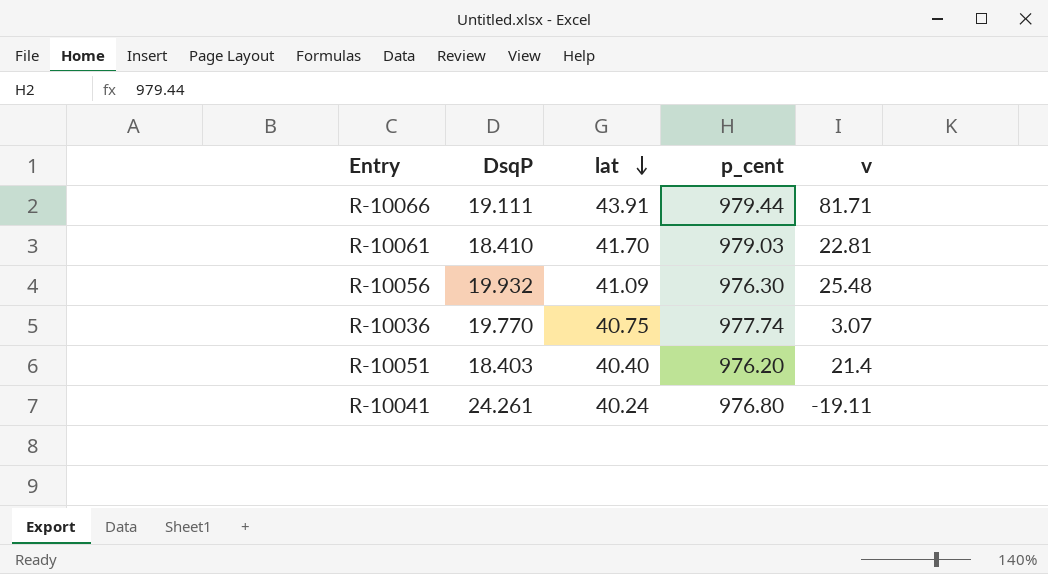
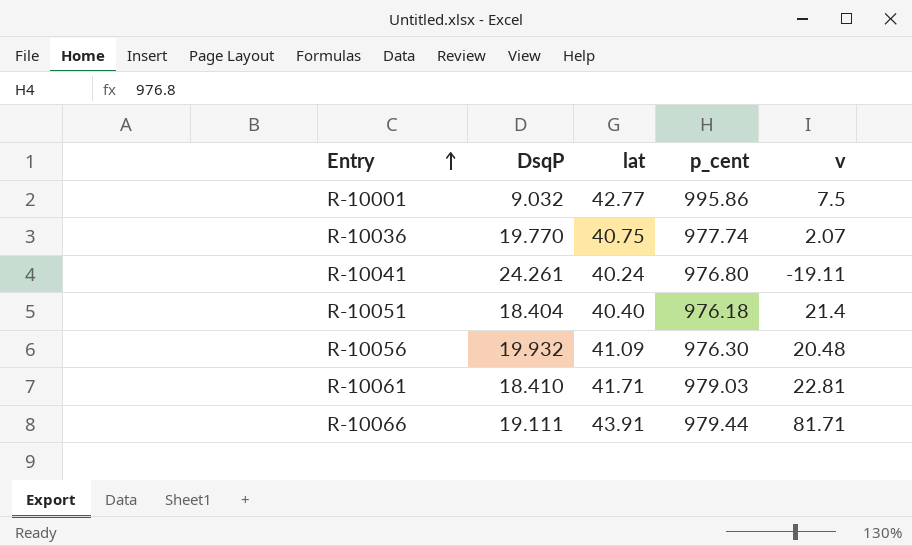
row order: lat descending -> Entry ascending
row R-10001: none -> 9.032 | 42.77 | 995.86 | 7.5
R-10036 | v: 3.07 -> 2.07
R-10051 | DsqP: 18.403 -> 18.404
R-10051 | p_cent: 976.20 -> 976.18
R-10056 | v: 25.48 -> 20.48
R-10061 | lat: 41.70 -> 41.71

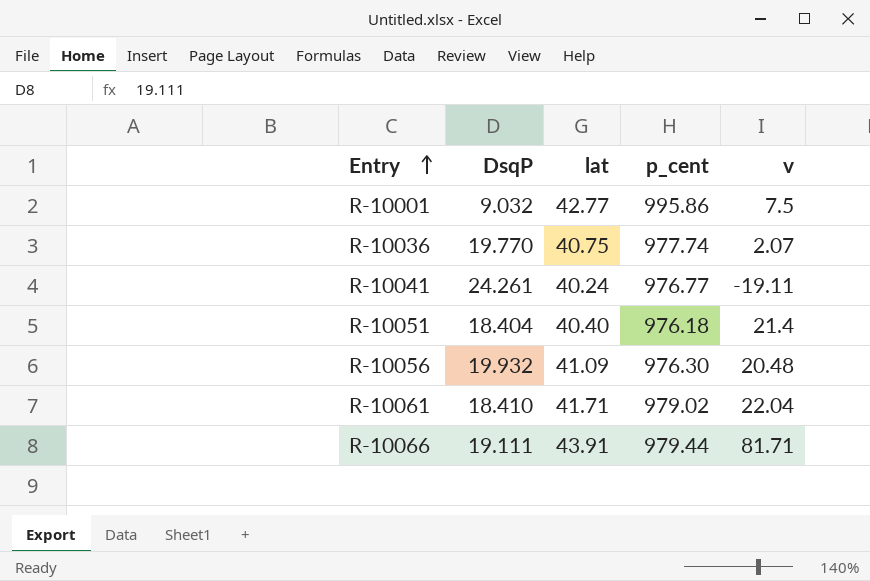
R-10041 | p_cent: 976.80 -> 976.77
R-10061 | p_cent: 979.03 -> 979.02
R-10061 | v: 22.81 -> 22.04

